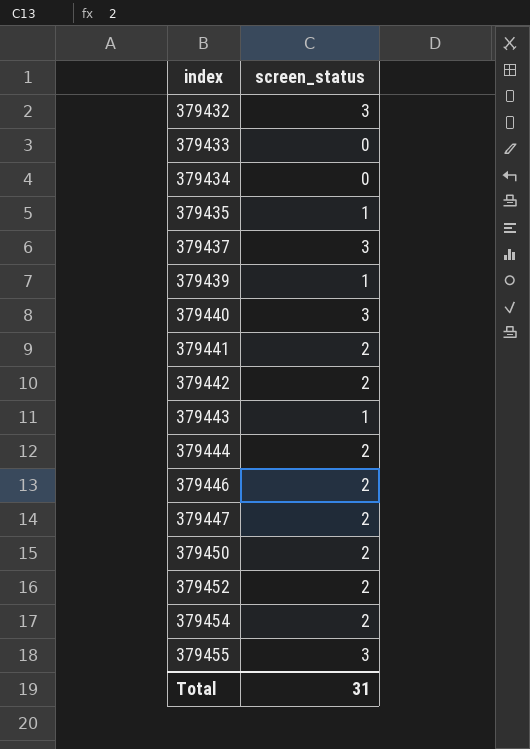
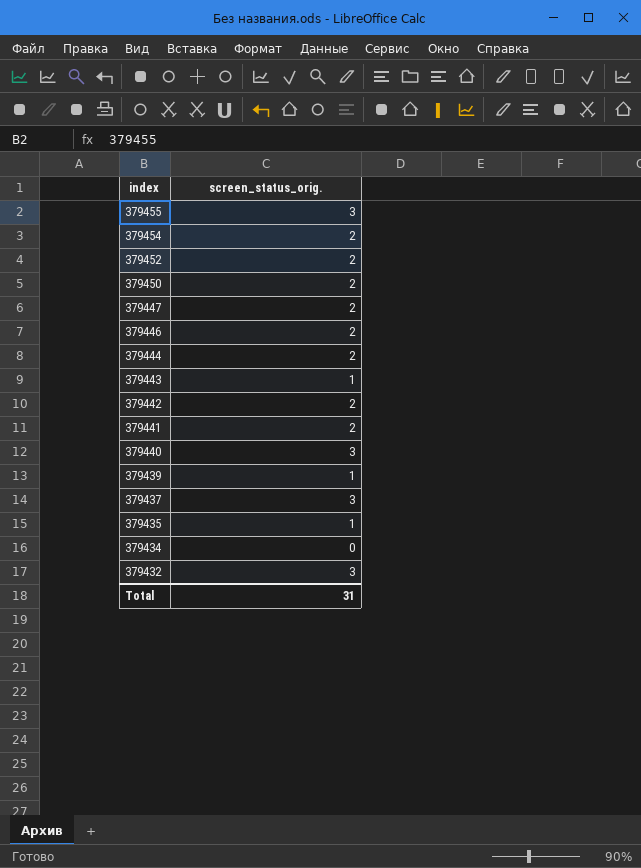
row order: index ascending -> index descending
column name: screen_status -> screen_status_orig.
row 379433: 0 -> none

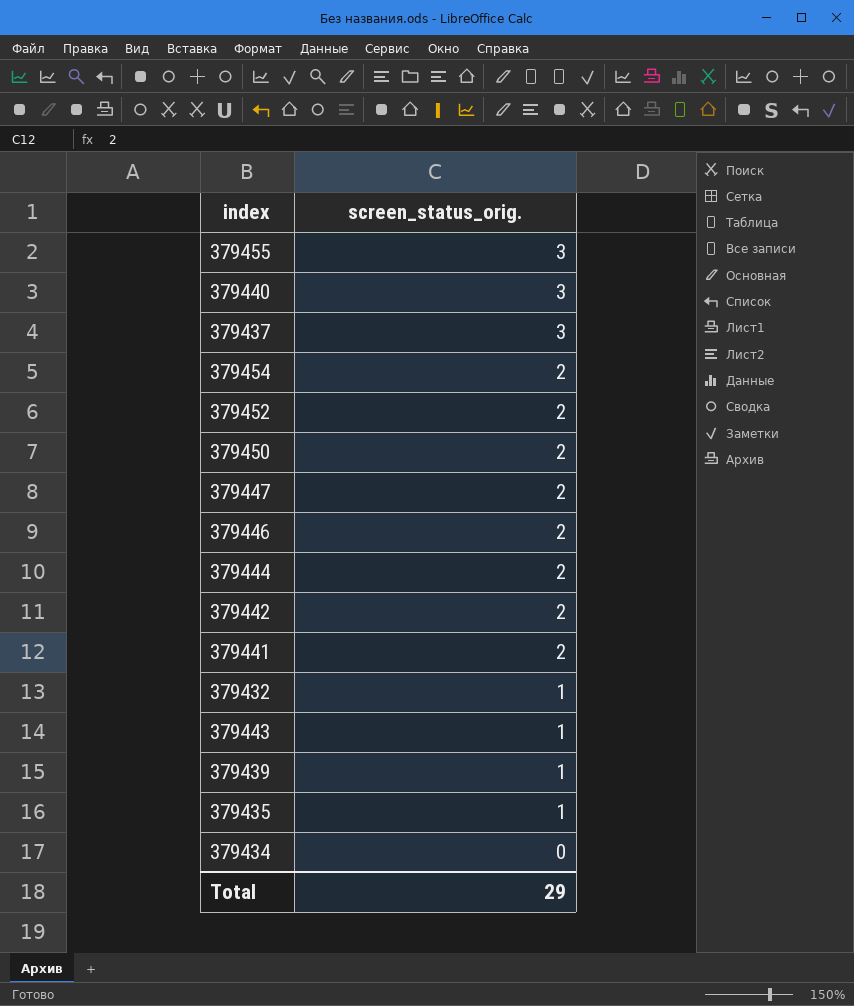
row order: index descending -> screen_status_orig. descending
379432 | screen_status_orig.: 3 -> 1
Total | screen_status_orig.: 31 -> 29

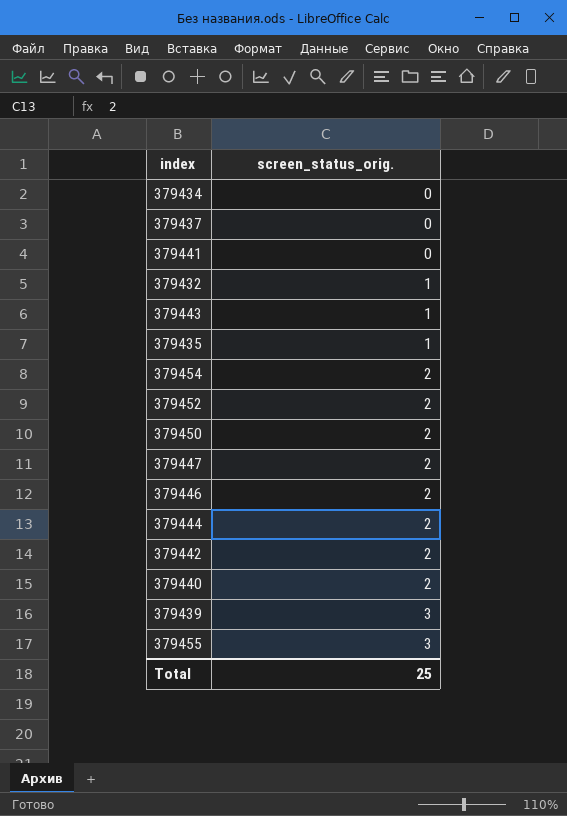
row order: screen_status_orig. descending -> screen_status_orig. ascending
379437 | screen_status_orig.: 3 -> 0
379441 | screen_status_orig.: 2 -> 0
379440 | screen_status_orig.: 3 -> 2
379439 | screen_status_orig.: 1 -> 3
Total | screen_status_orig.: 29 -> 25

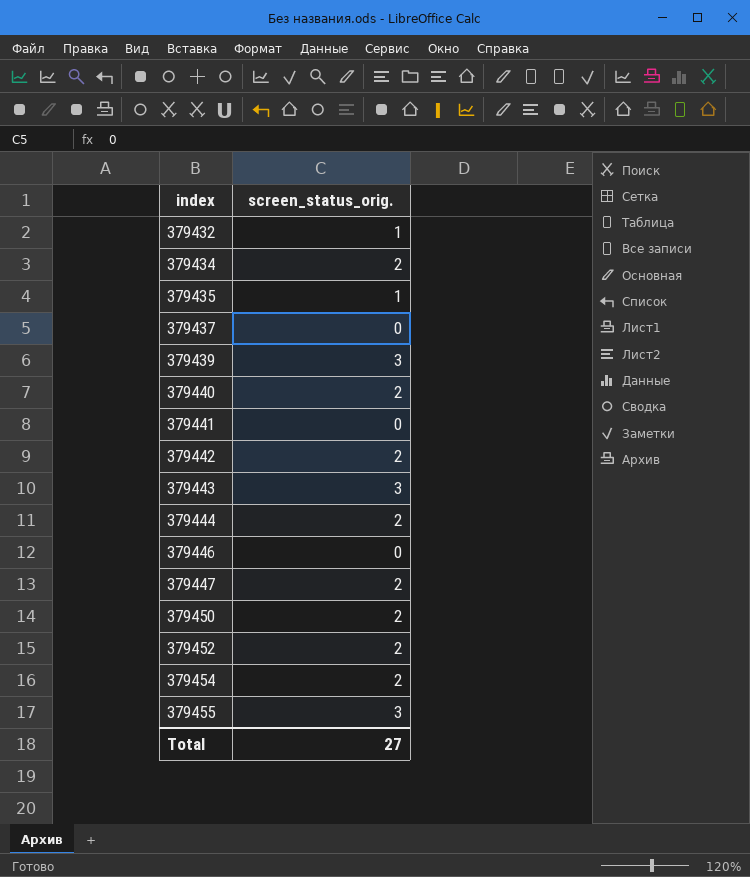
row order: screen_status_orig. ascending -> index ascending
379434 | screen_status_orig.: 0 -> 2
379443 | screen_status_orig.: 1 -> 3
379446 | screen_status_orig.: 2 -> 0
Total | screen_status_orig.: 25 -> 27

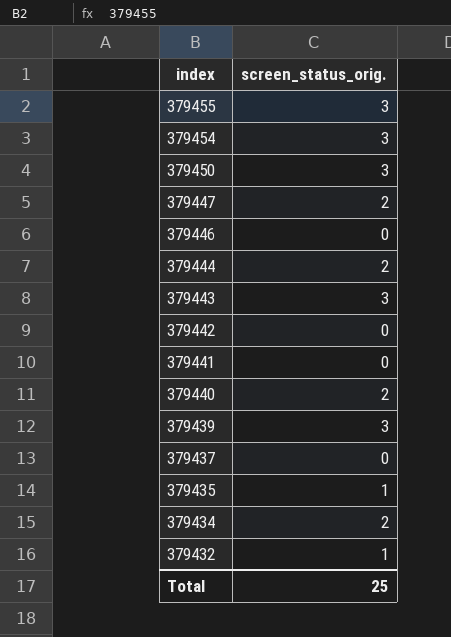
row order: index ascending -> index descending
row 379452: 2 -> none
379454 | screen_status_orig.: 2 -> 3
379450 | screen_status_orig.: 2 -> 3
379442 | screen_status_orig.: 2 -> 0
Total | screen_status_orig.: 27 -> 25

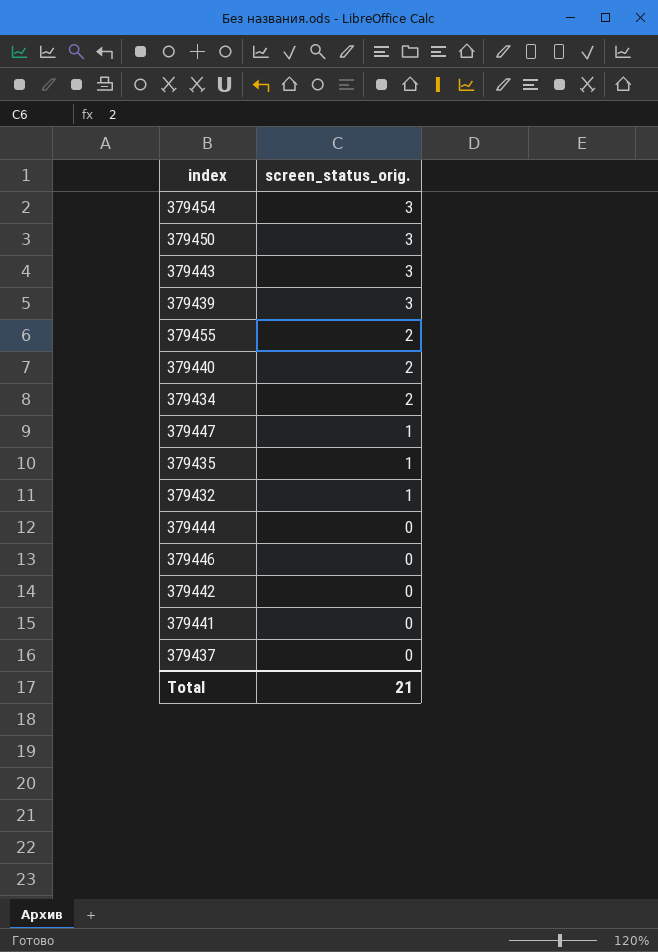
row order: index descending -> screen_status_orig. descending
379455 | screen_status_orig.: 3 -> 2
379447 | screen_status_orig.: 2 -> 1
379444 | screen_status_orig.: 2 -> 0
Total | screen_status_orig.: 25 -> 21

